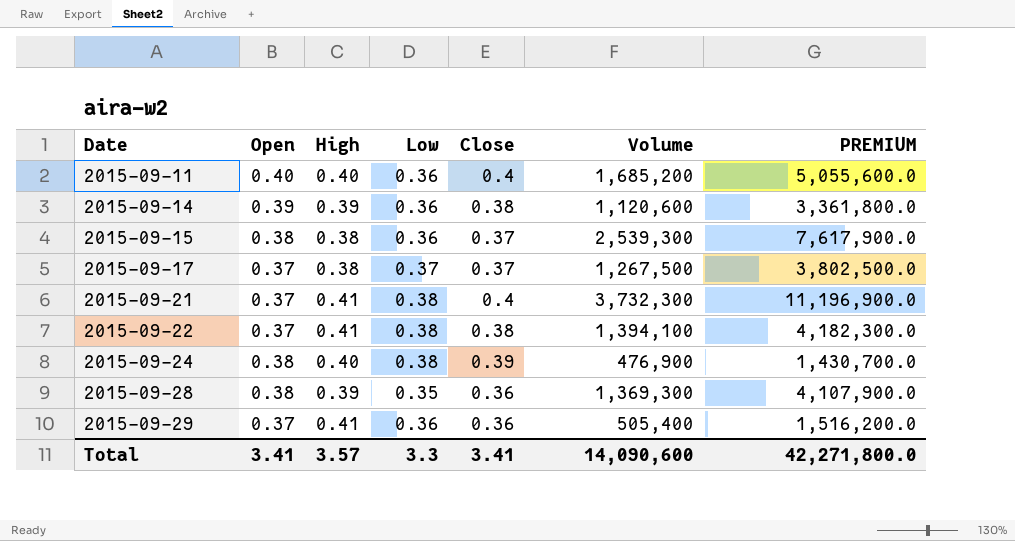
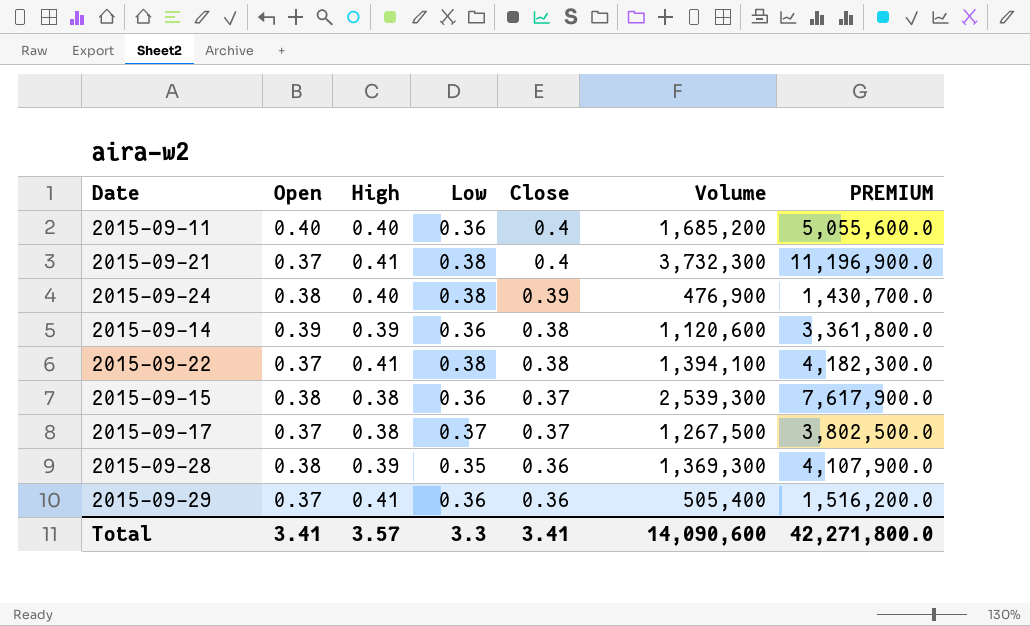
row order: Date ascending -> Close descending

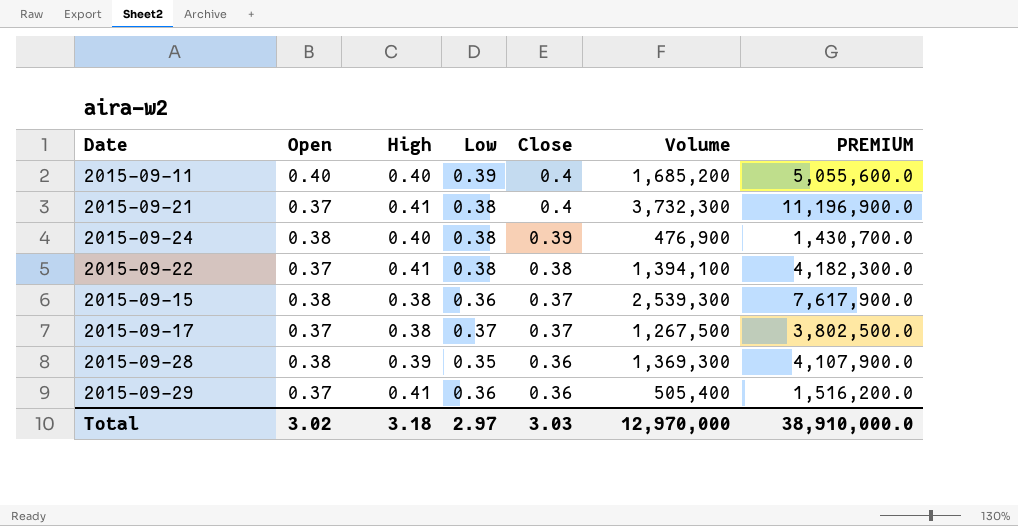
row 2015-09-14: 0.39 | 0.39 | 0.36 | 0.38 | 1,120,600 | 3,361,800.0 -> none
2015-09-11 | Low: 0.36 -> 0.39
Total | Open: 3.41 -> 3.02
Total | High: 3.57 -> 3.18
Total | Low: 3.3 -> 2.97
Total | Close: 3.41 -> 3.03
Total | Volume: 14,090,600 -> 12,970,000
Total | PREMIUM: 42,271,800.0 -> 38,910,000.0

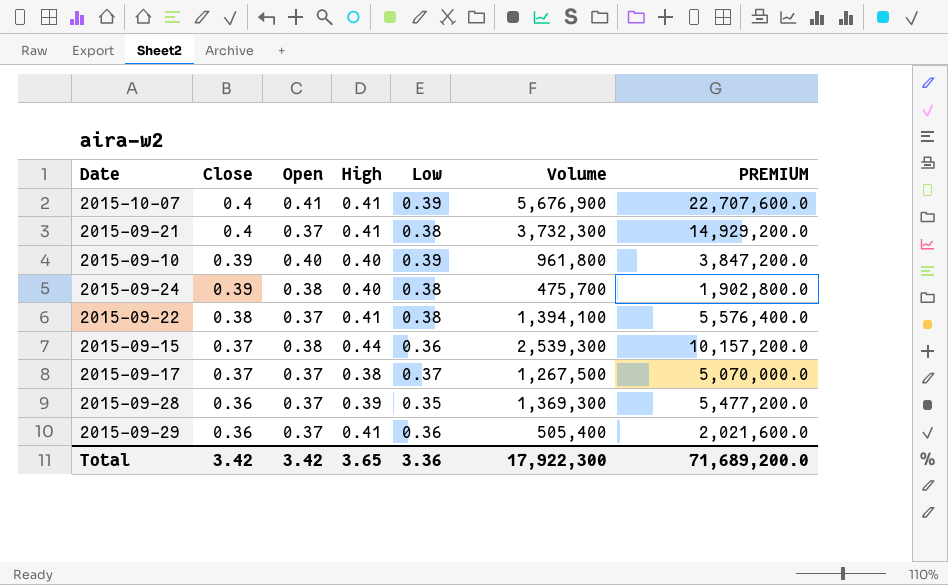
column Close | position: 5 -> 2
column PREMIUM | formula: [Volume] * 3 -> [Volume] * 4
row 2015-09-11: 0.40 | 0.40 | 0.39 | 0.4 | 1,685,200 | 5,055,600.0 -> none
row 2015-10-07: none -> 0.4 | 0.41 | 0.41 | 0.39 | 5,676,900 | 22,707,600.0
row 2015-09-10: none -> 0.39 | 0.40 | 0.40 | 0.39 | 961,800 | 3,847,200.0
2015-09-24 | Volume: 476,900 -> 475,700
2015-09-15 | High: 0.38 -> 0.44
2015-09-28 | Open: 0.38 -> 0.37
Total | Close: 3.03 -> 3.42
Total | Open: 3.02 -> 3.42
Total | High: 3.18 -> 3.65
Total | Low: 2.97 -> 3.36
Total | Volume: 12,970,000 -> 17,922,300
Total | PREMIUM: 38,910,000.0 -> 71,689,200.0

